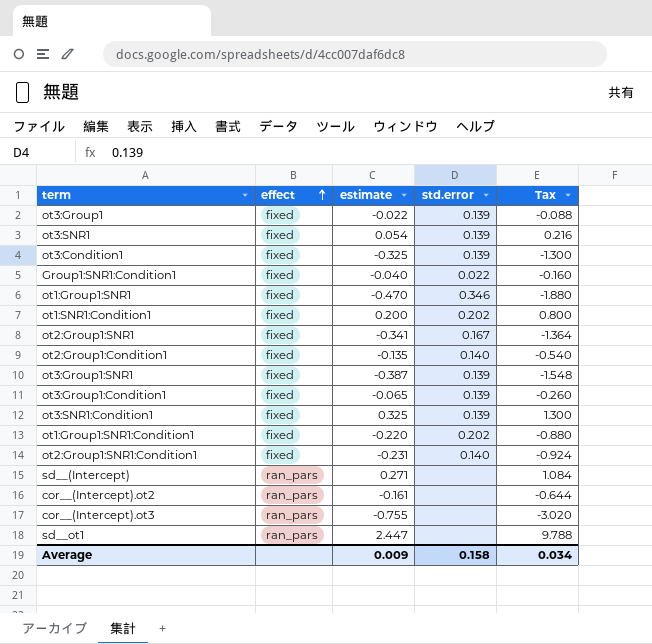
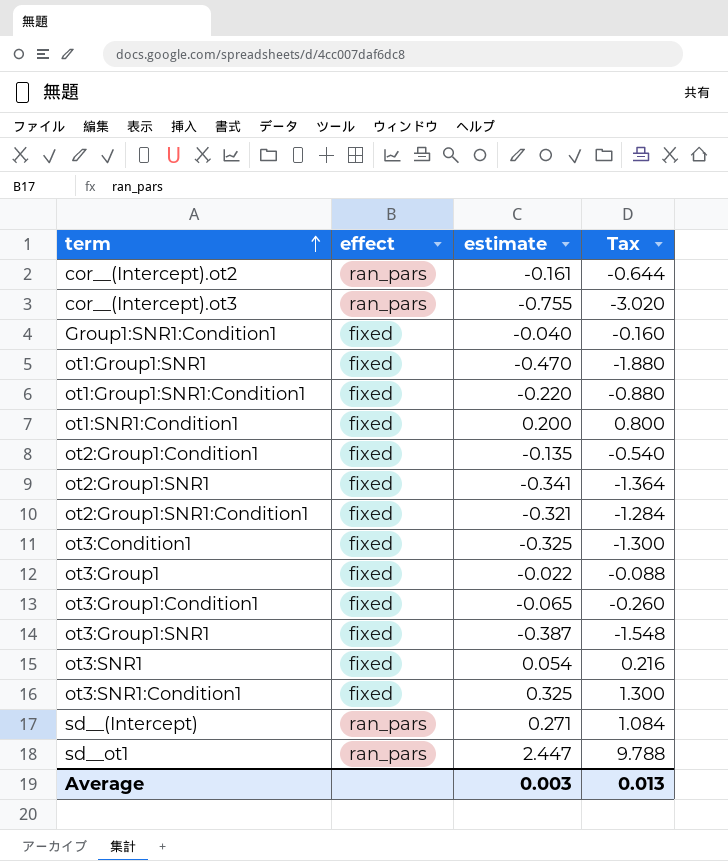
row order: effect ascending -> term ascending
column std.error | position: 4 -> none
ot2:Group1:SNR1:Condition1 | estimate: -0.231 -> -0.321
ot2:Group1:SNR1:Condition1 | Tax: -0.924 -> -1.284
Average | estimate: 0.009 -> 0.003
Average | Tax: 0.034 -> 0.013

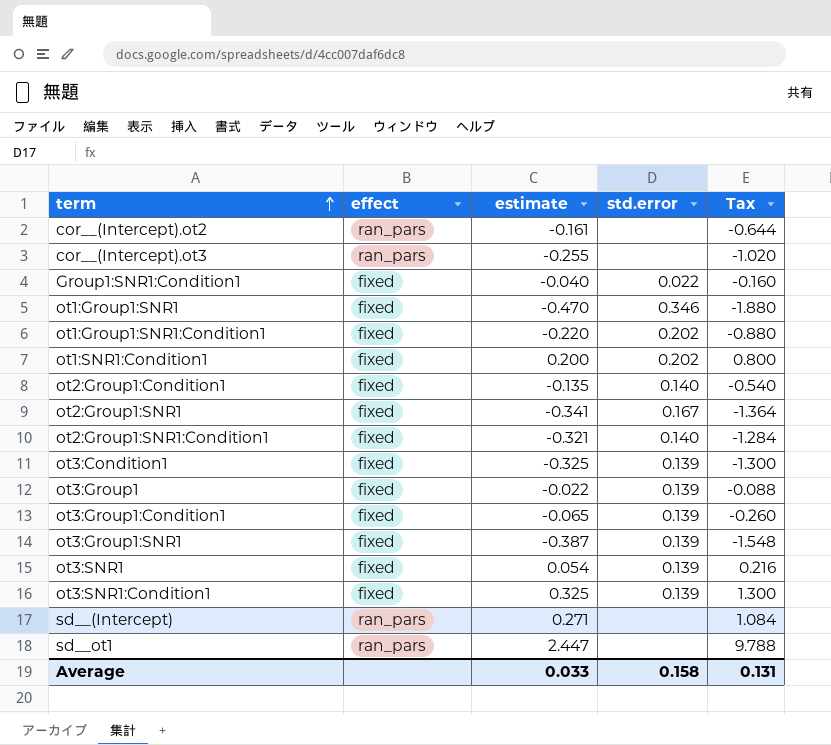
column std.error | position: none -> 4
cor__(Intercept).ot3 | estimate: -0.755 -> -0.255
cor__(Intercept).ot3 | Tax: -3.020 -> -1.020
Average | estimate: 0.003 -> 0.033
Average | Tax: 0.013 -> 0.131

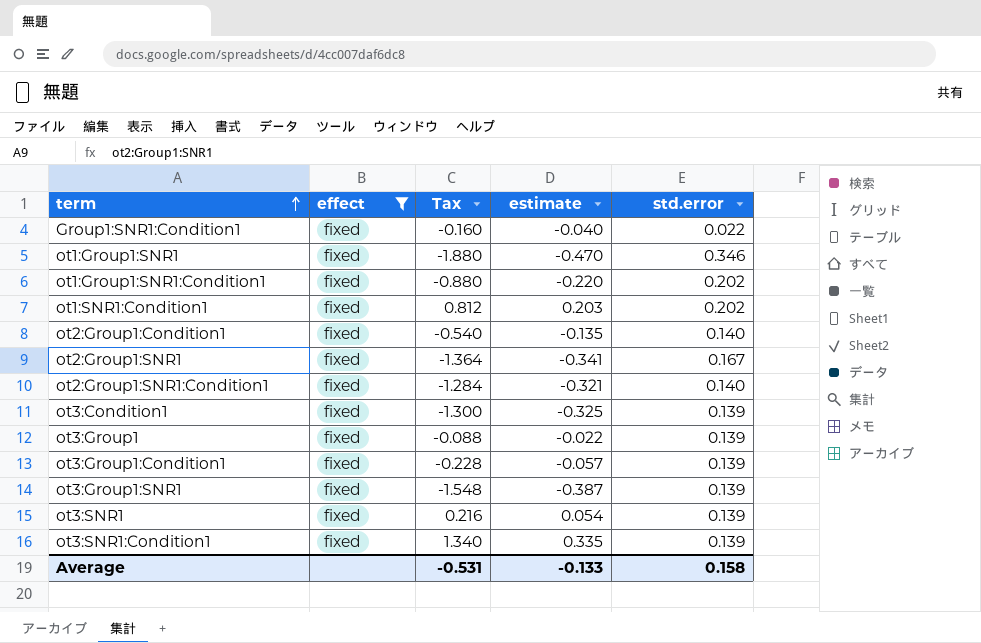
filter: none -> effect = fixed
column Tax | position: 5 -> 3
ot1:SNR1:Condition1 | Tax: 0.800 -> 0.812
ot1:SNR1:Condition1 | estimate: 0.200 -> 0.203
ot3:Group1:Condition1 | Tax: -0.260 -> -0.228
ot3:Group1:Condition1 | estimate: -0.065 -> -0.057
ot3:SNR1:Condition1 | Tax: 1.300 -> 1.340
ot3:SNR1:Condition1 | estimate: 0.325 -> 0.335
Average | Tax: 0.131 -> -0.531
Average | estimate: 0.033 -> -0.133

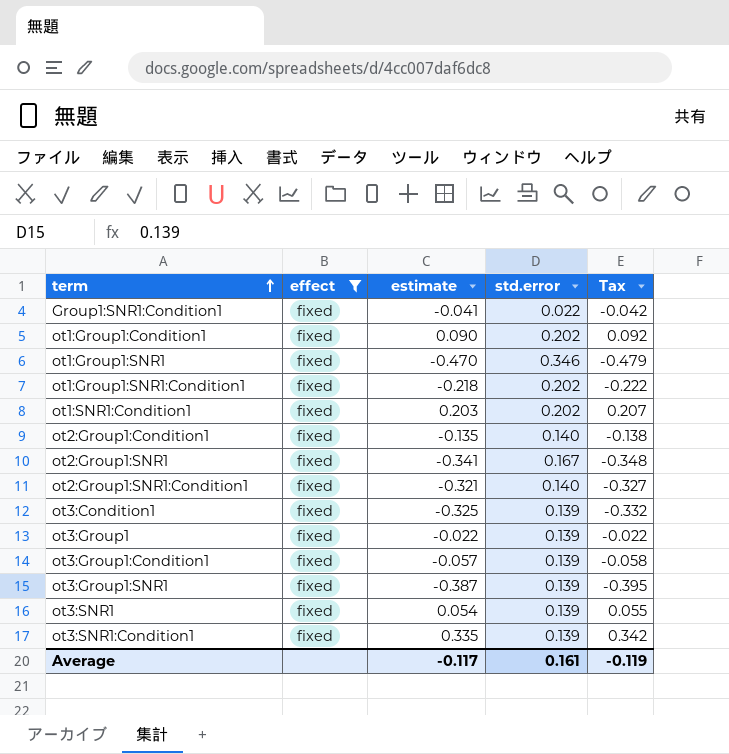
column Tax | formula: [estimate] * 4 -> [estimate] * 1.02
column Tax | position: 3 -> 5
Group1:SNR1:Condition1 | estimate: -0.040 -> -0.041
row ot1:Group1:Condition1: none -> fixed | 0.090 | 0.202 | 0.092
ot1:Group1:SNR1:Condition1 | estimate: -0.220 -> -0.218
Average | estimate: -0.133 -> -0.117
Average | std.error: 0.158 -> 0.161
Average | Tax: -0.531 -> -0.119

